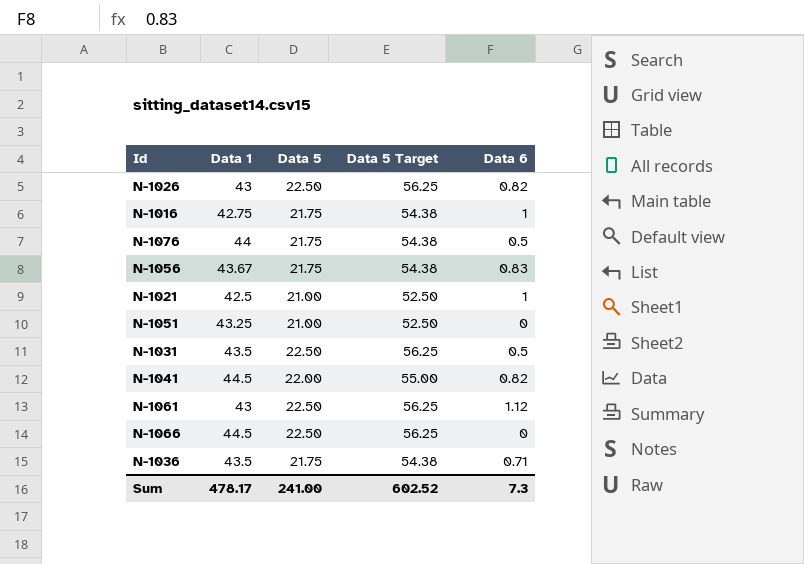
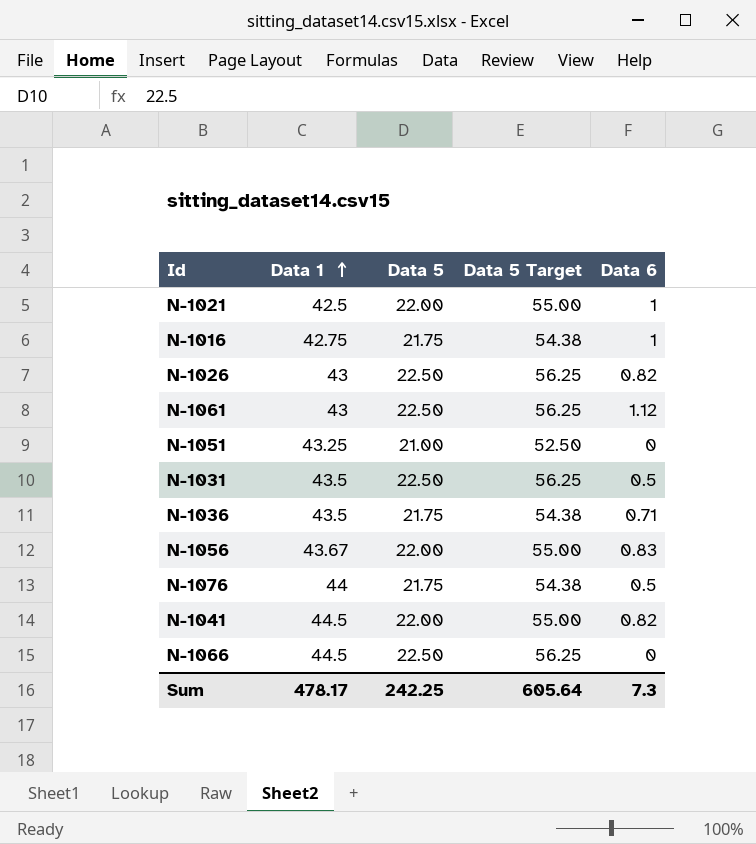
row order: none -> Data 1 ascending
N-1021 | Data 5: 21.00 -> 22.00
N-1021 | Data 5 Target: 52.50 -> 55.00
N-1056 | Data 5: 21.75 -> 22.00
N-1056 | Data 5 Target: 54.38 -> 55.00
Sum | Data 5: 241.00 -> 242.25
Sum | Data 5 Target: 602.52 -> 605.64

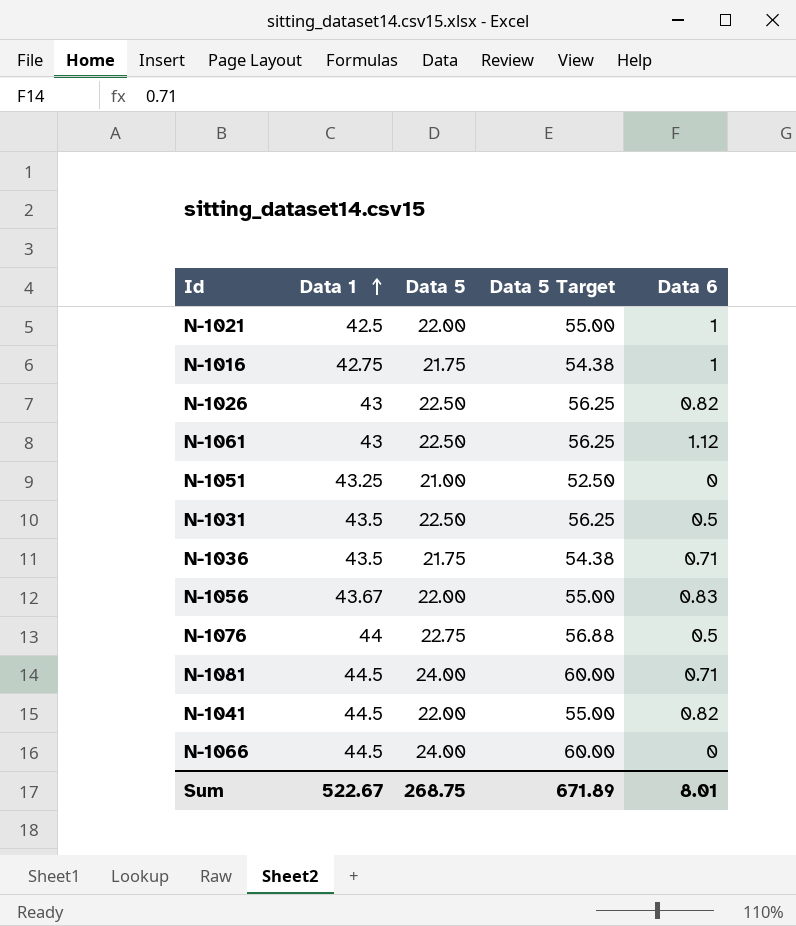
N-1076 | Data 5: 21.75 -> 22.75
N-1076 | Data 5 Target: 54.38 -> 56.88
row N-1081: none -> 44.5 | 24.00 | 60.00 | 0.71
N-1066 | Data 5: 22.50 -> 24.00
N-1066 | Data 5 Target: 56.25 -> 60.00
Sum | Data 1: 478.17 -> 522.67
Sum | Data 5: 242.25 -> 268.75
Sum | Data 5 Target: 605.64 -> 671.89
Sum | Data 6: 7.3 -> 8.01

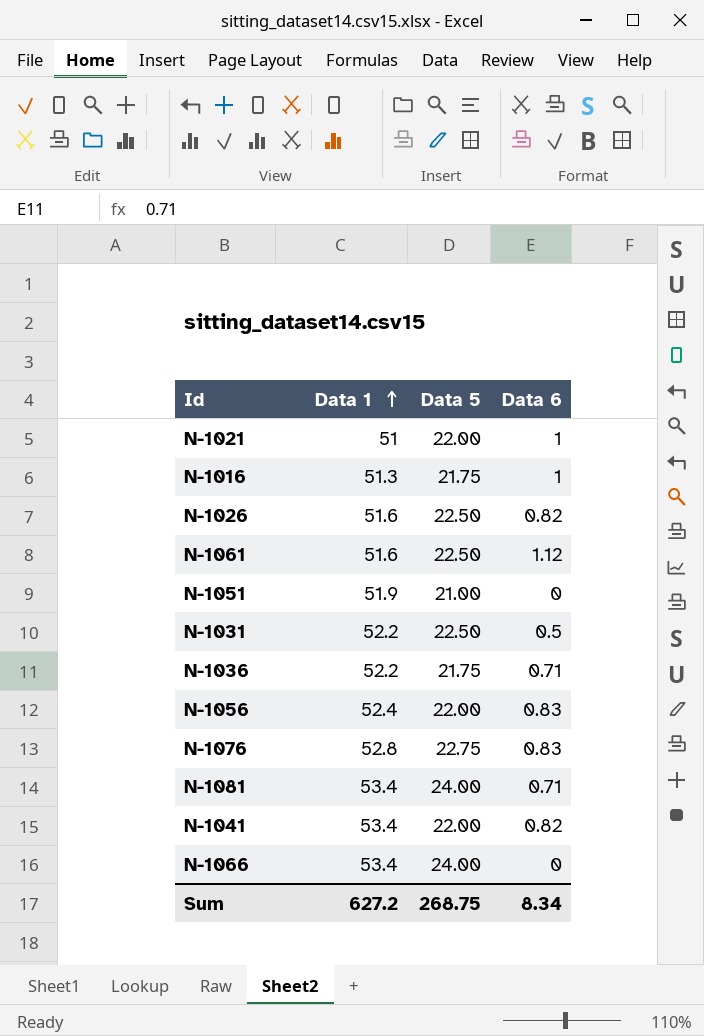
column Data 5 Target | formula: [Data 5] * 2.5 -> none
N-1021 | Data 1: 42.5 -> 51
N-1016 | Data 1: 42.75 -> 51.3
N-1026 | Data 1: 43 -> 51.6
N-1061 | Data 1: 43 -> 51.6
N-1051 | Data 1: 43.25 -> 51.9
N-1031 | Data 1: 43.5 -> 52.2
N-1036 | Data 1: 43.5 -> 52.2
N-1056 | Data 1: 43.67 -> 52.4
N-1076 | Data 1: 44 -> 52.8
N-1076 | Data 6: 0.5 -> 0.83
N-1081 | Data 1: 44.5 -> 53.4
N-1041 | Data 1: 44.5 -> 53.4
N-1066 | Data 1: 44.5 -> 53.4
Sum | Data 1: 522.67 -> 627.2
Sum | Data 6: 8.01 -> 8.34

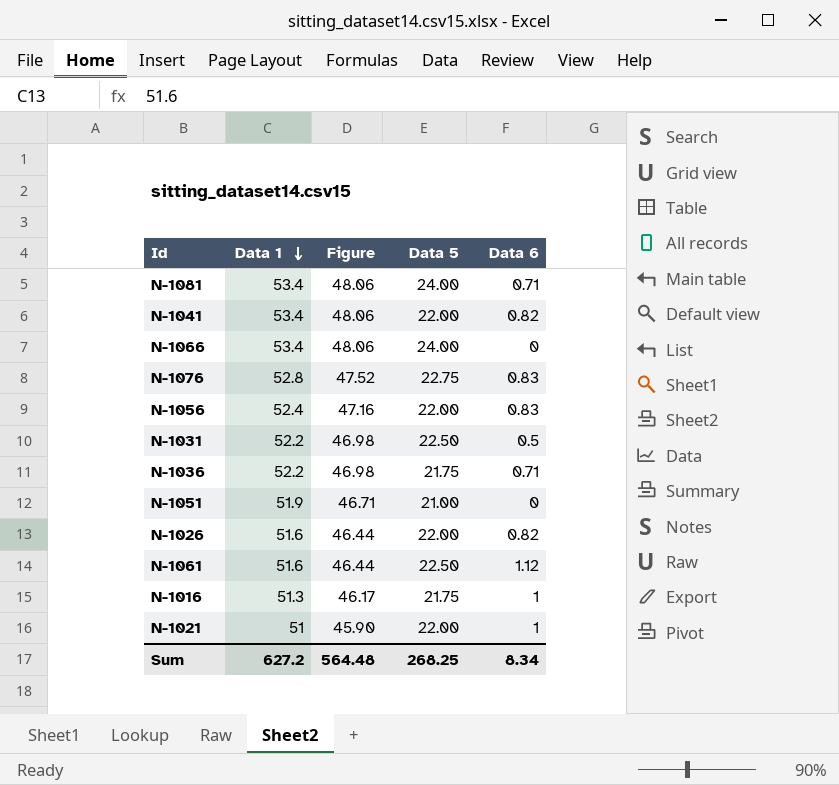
row order: Data 1 ascending -> Data 1 descending
column Figure | formula: none -> [Data 1] * 0.9
N-1026 | Data 5: 22.50 -> 22.00
Sum | Data 5: 268.75 -> 268.25

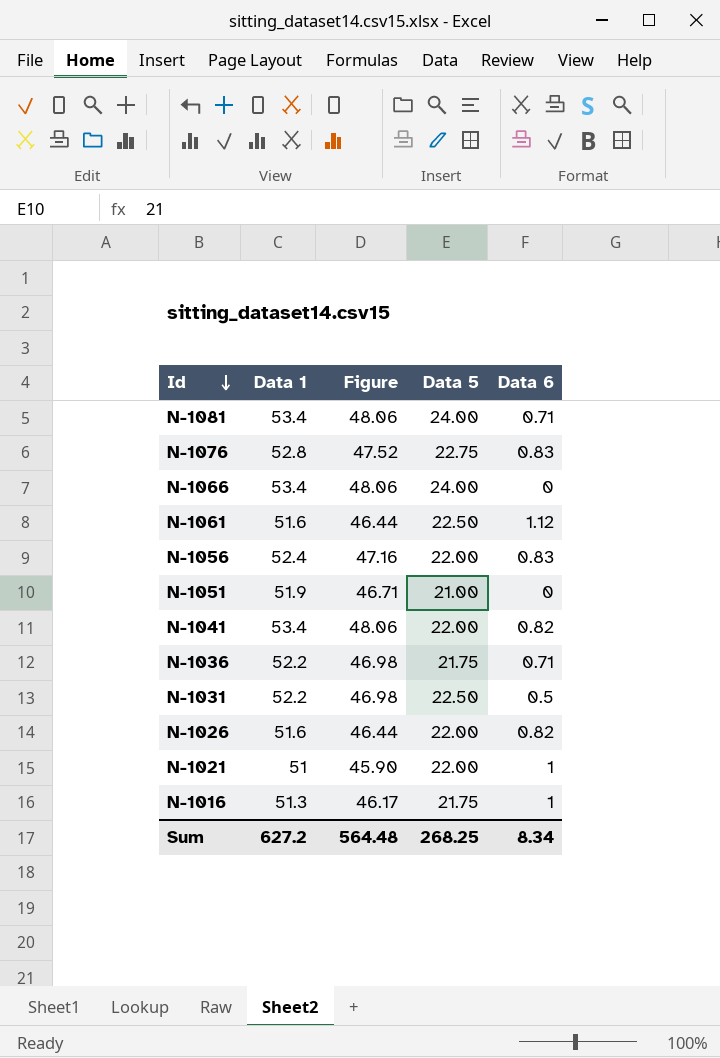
row order: Data 1 descending -> Id descending

